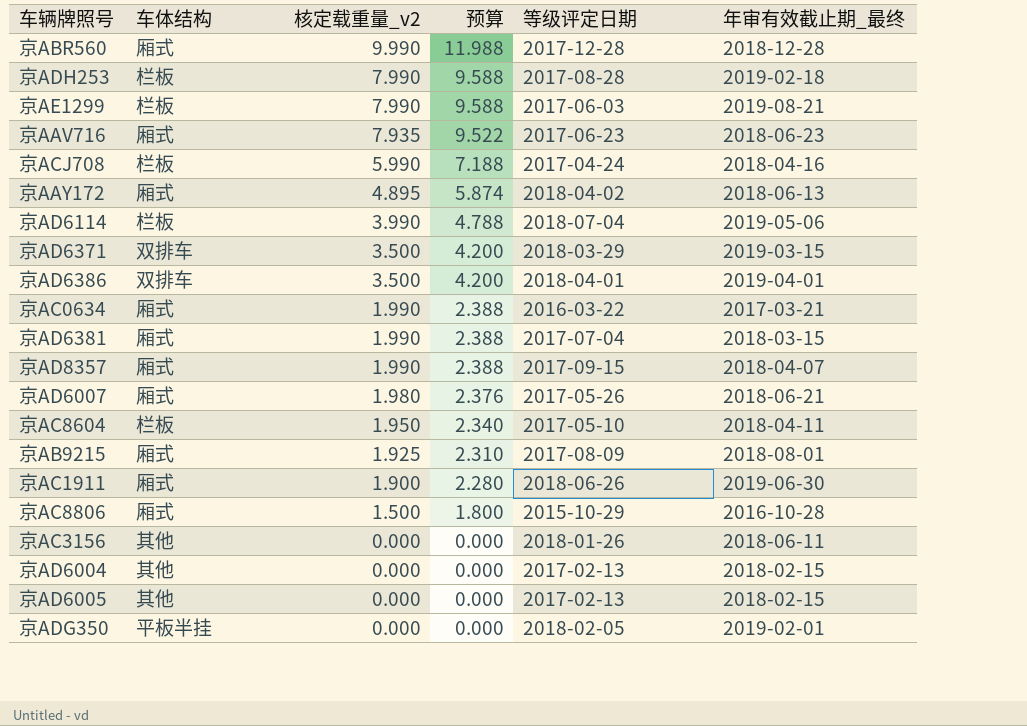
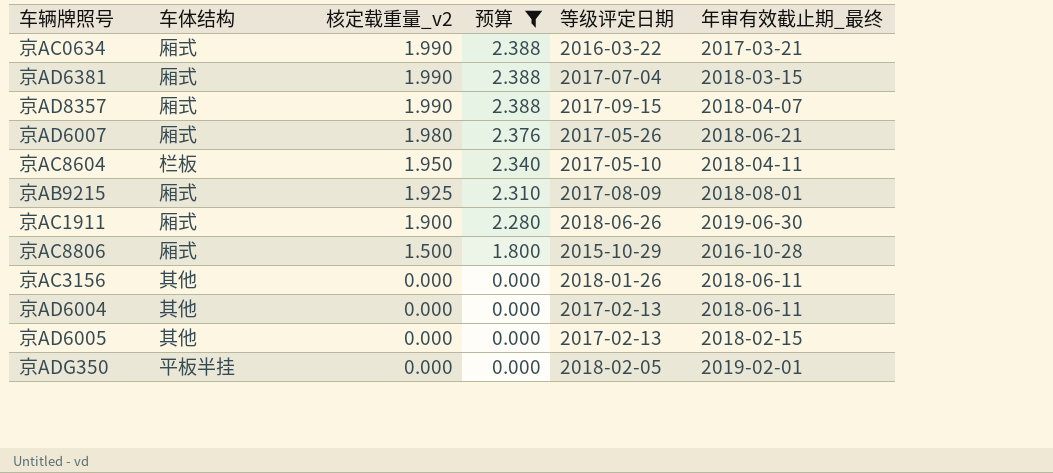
filter: none -> 预算 <= 2.388
京AD6004 | 年审有效截止期_最终: 2018-02-15 -> 2018-06-11

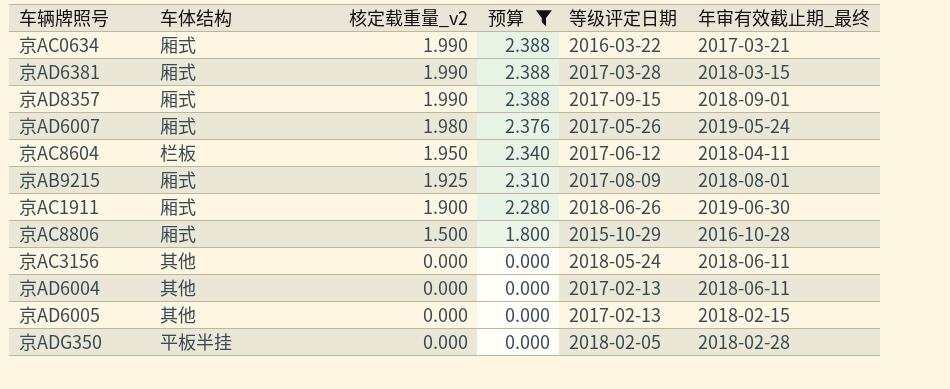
京AD6381 | 等级评定日期: 2017-07-04 -> 2017-03-28
京AD8357 | 年审有效截止期_最终: 2018-04-07 -> 2018-09-01
京AD6007 | 年审有效截止期_最终: 2018-06-21 -> 2019-05-24
京AC8604 | 等级评定日期: 2017-05-10 -> 2017-06-12
京AC3156 | 等级评定日期: 2018-01-26 -> 2018-05-24
京ADG350 | 年审有效截止期_最终: 2019-02-01 -> 2018-02-28

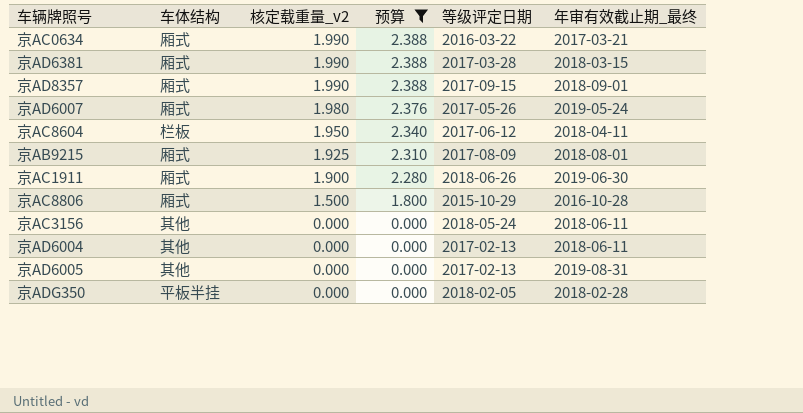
京AD6005 | 年审有效截止期_最终: 2018-02-15 -> 2019-08-31

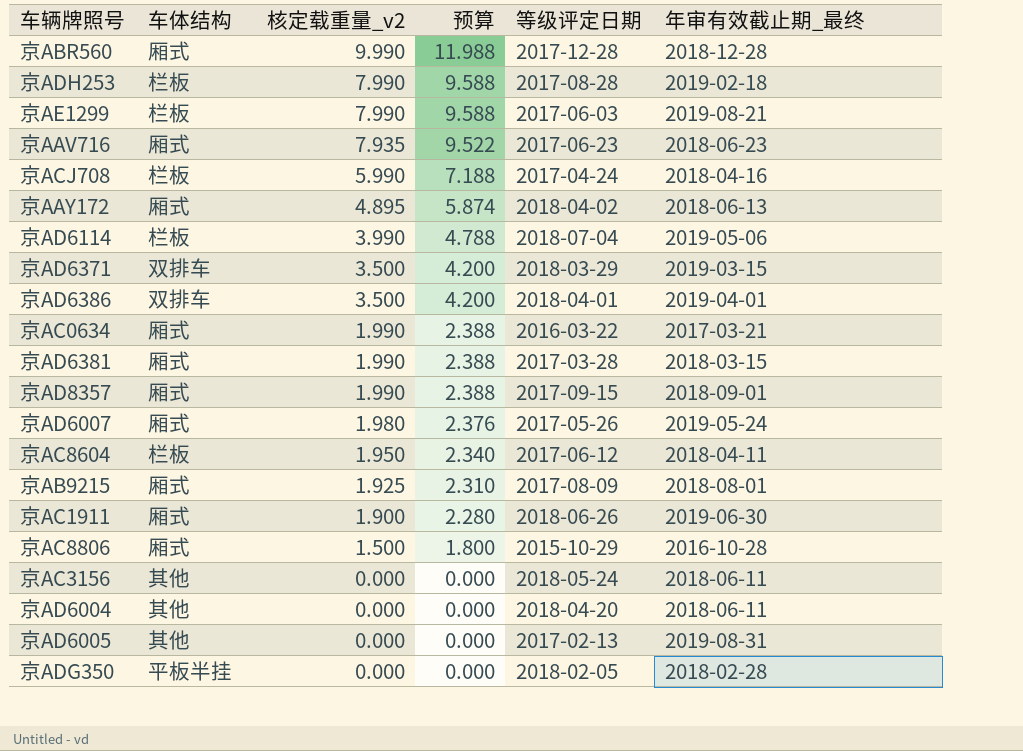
filter: 预算 <= 2.388 -> none
京AD6004 | 等级评定日期: 2017-02-13 -> 2018-04-20

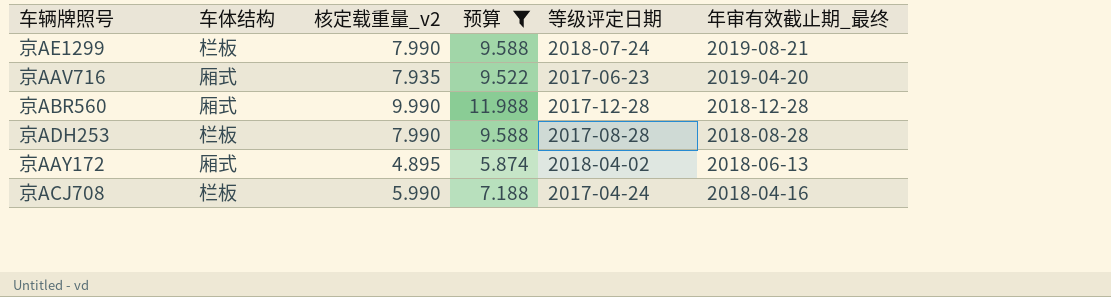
filter: none -> 预算 >= 5.874
row order: 核定载重量_v2 descending -> 年审有效截止期_最终 descending
京AE1299 | 等级评定日期: 2017-06-03 -> 2018-07-24
京AAV716 | 年审有效截止期_最终: 2018-06-23 -> 2019-04-20
京ADH253 | 年审有效截止期_最终: 2019-02-18 -> 2018-08-28

